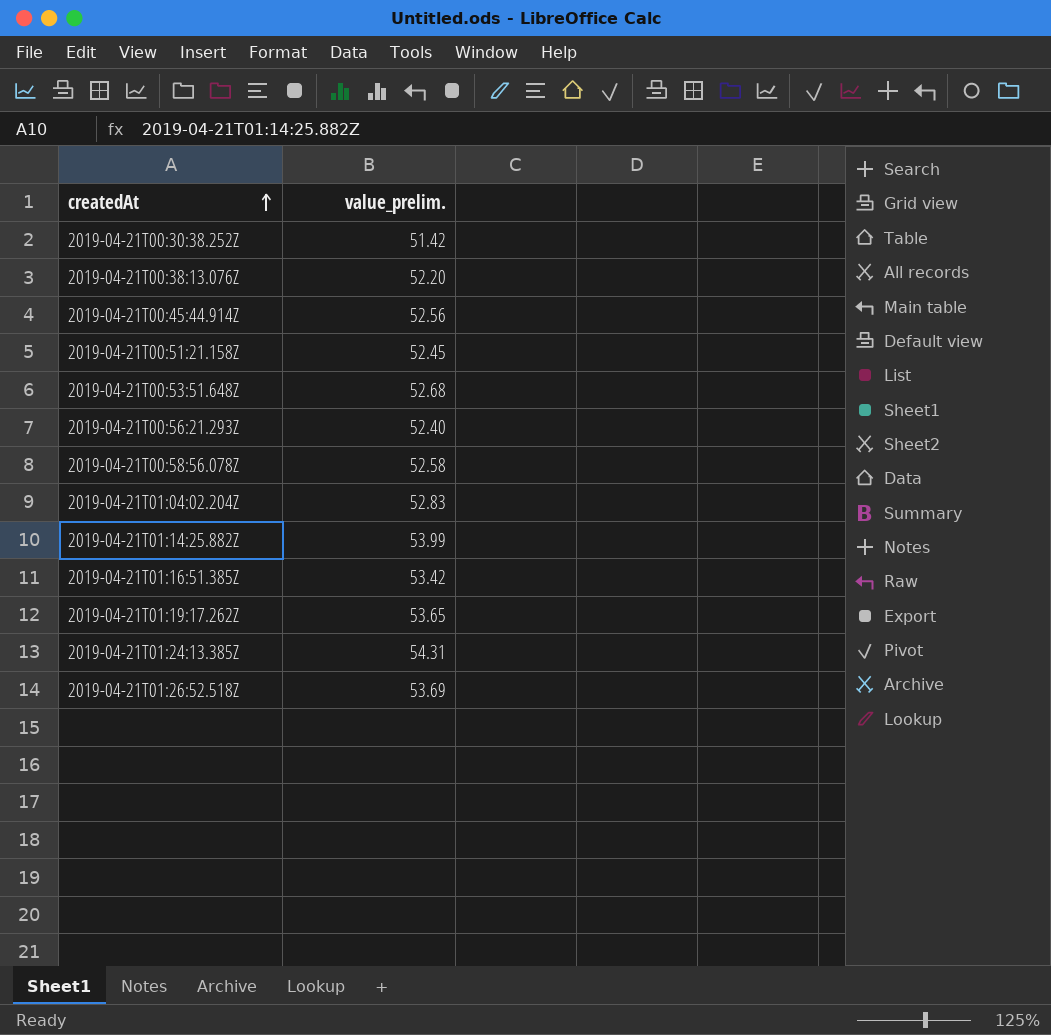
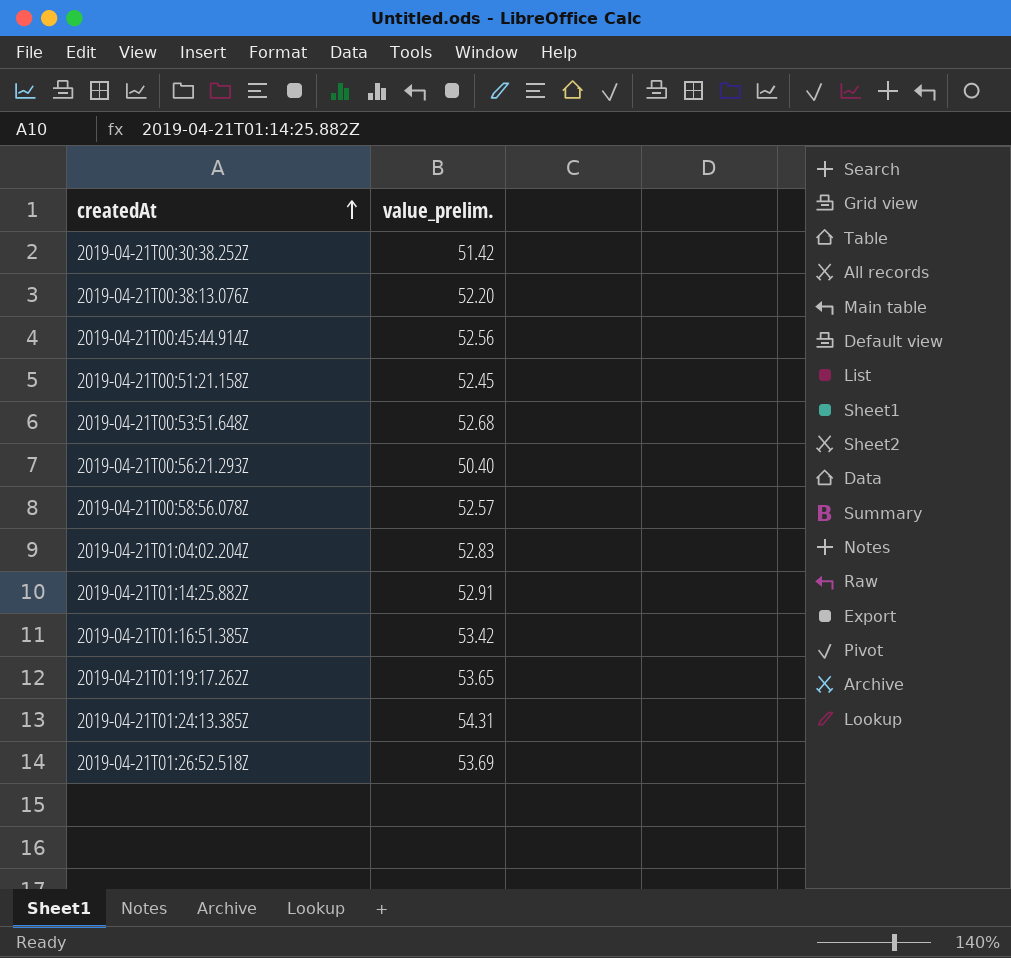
2019-04-21T00:56:21.293Z | value_prelim.: 52.40 -> 50.40
2019-04-21T00:58:56.078Z | value_prelim.: 52.58 -> 52.57
2019-04-21T01:14:25.882Z | value_prelim.: 53.99 -> 52.91

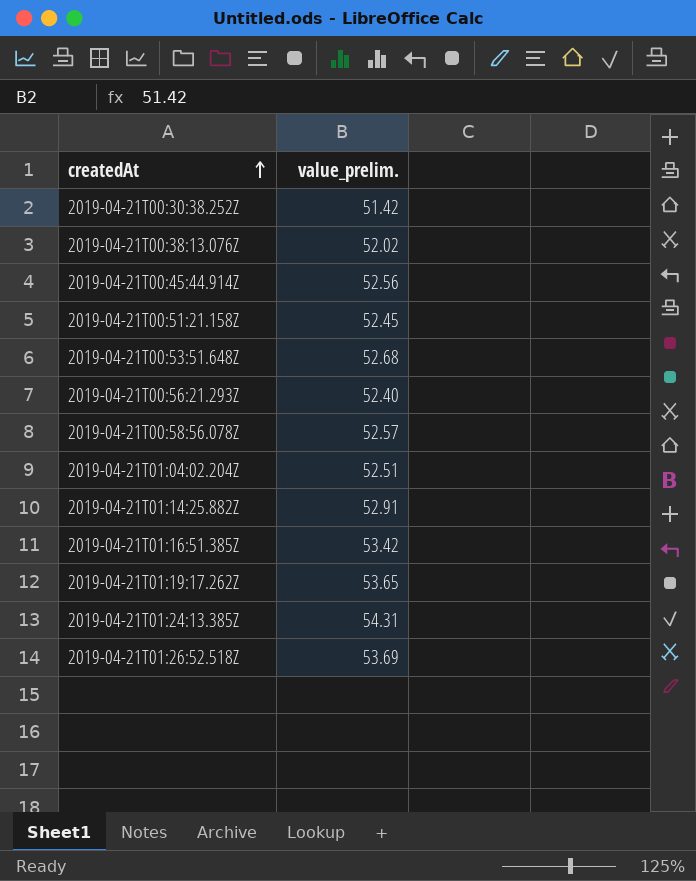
2019-04-21T00:38:13.076Z | value_prelim.: 52.20 -> 52.02
2019-04-21T00:56:21.293Z | value_prelim.: 50.40 -> 52.40
2019-04-21T01:04:02.204Z | value_prelim.: 52.83 -> 52.51

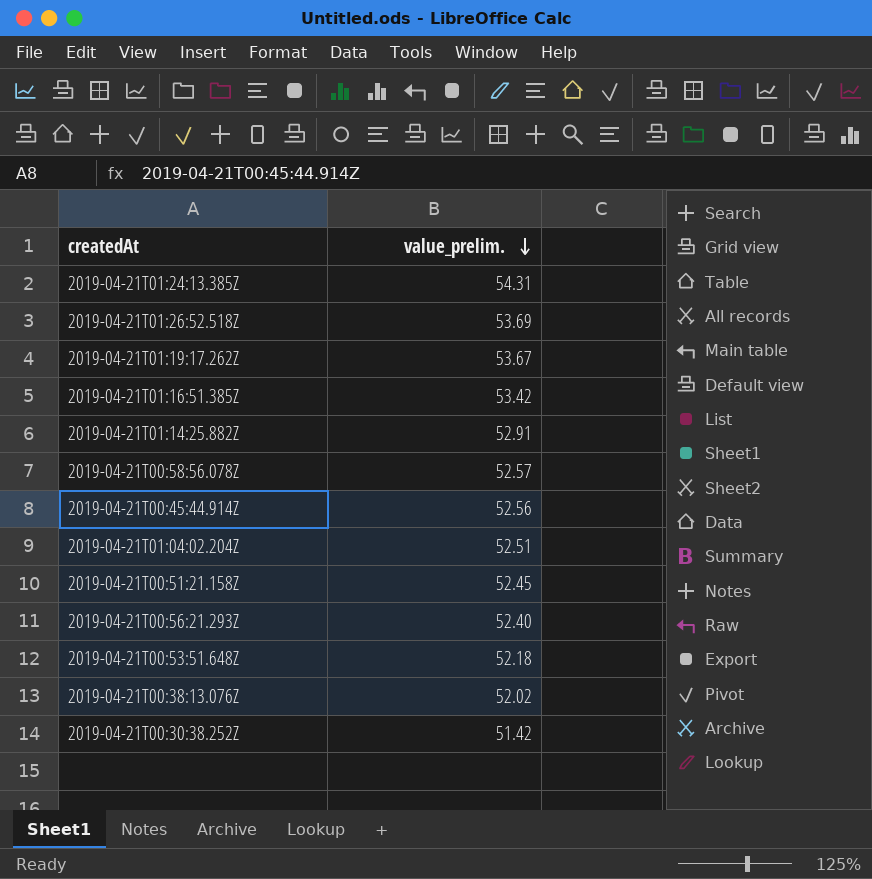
row order: createdAt ascending -> value_prelim. descending
2019-04-21T01:19:17.262Z | value_prelim.: 53.65 -> 53.67
2019-04-21T00:53:51.648Z | value_prelim.: 52.68 -> 52.18

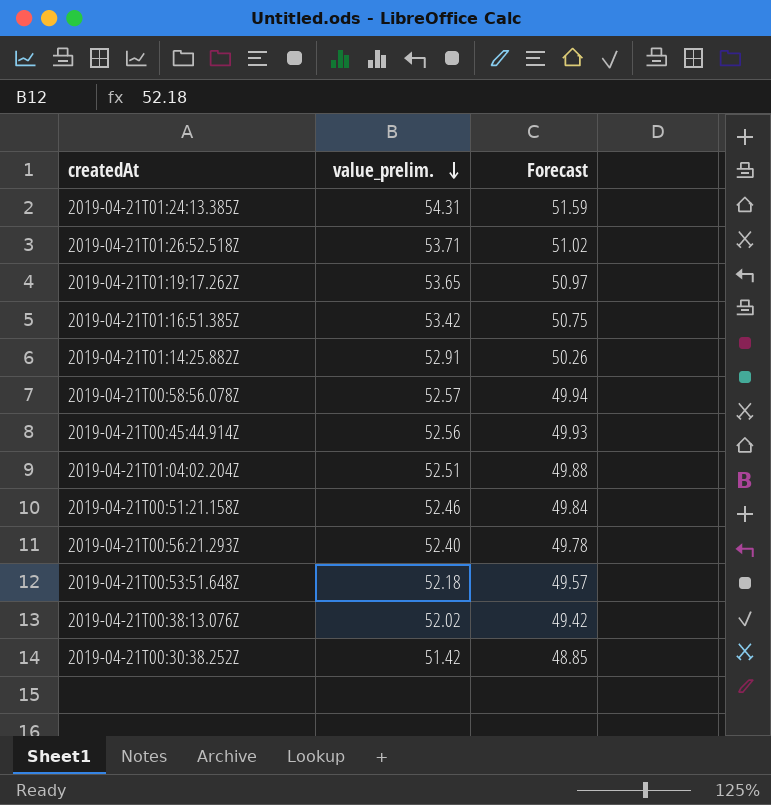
column Forecast | formula: none -> [value_prelim.] * 0.95
2019-04-21T01:26:52.518Z | value_prelim.: 53.69 -> 53.71
2019-04-21T01:19:17.262Z | value_prelim.: 53.67 -> 53.65
2019-04-21T00:51:21.158Z | value_prelim.: 52.45 -> 52.46

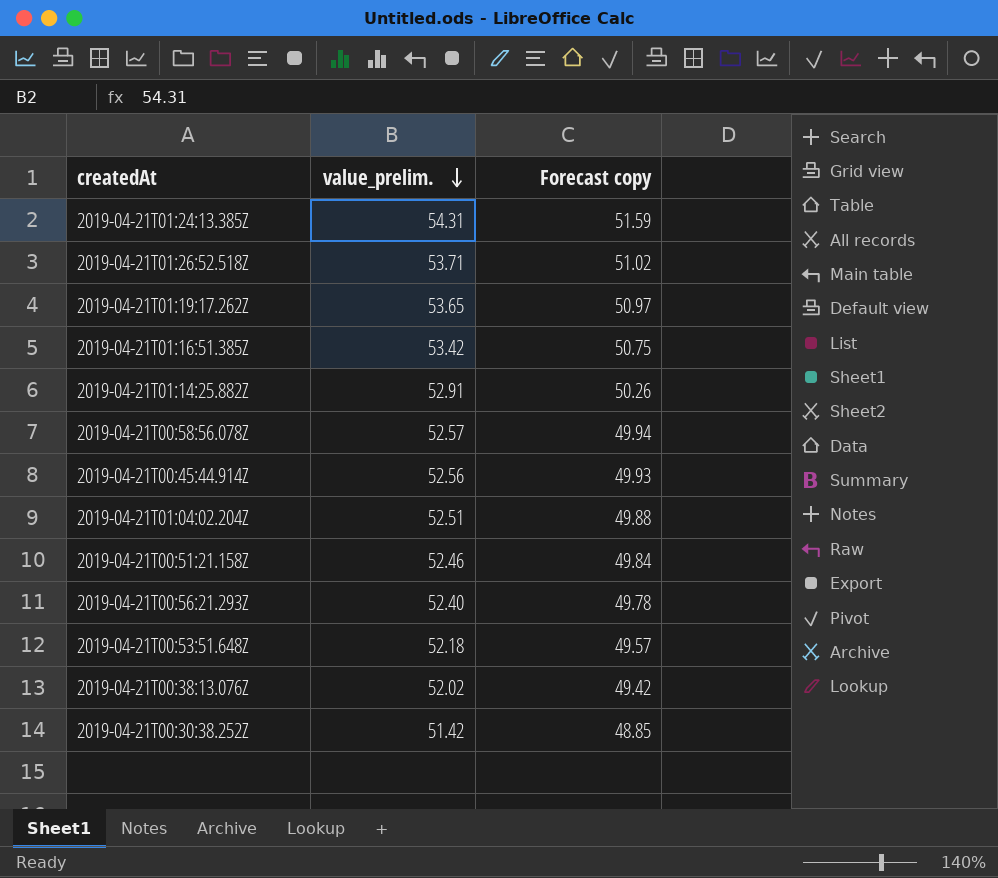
column name: Forecast -> Forecast copy

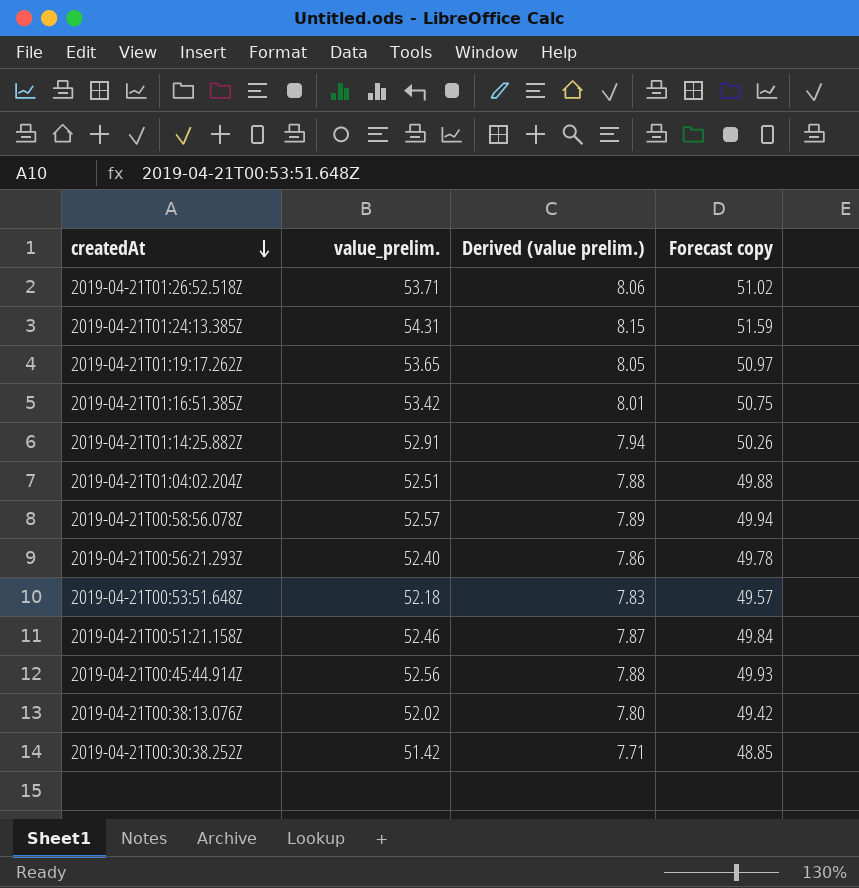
row order: value_prelim. descending -> createdAt descending
column Derived (value prelim.) | formula: none -> [value_prelim.] * 0.15

